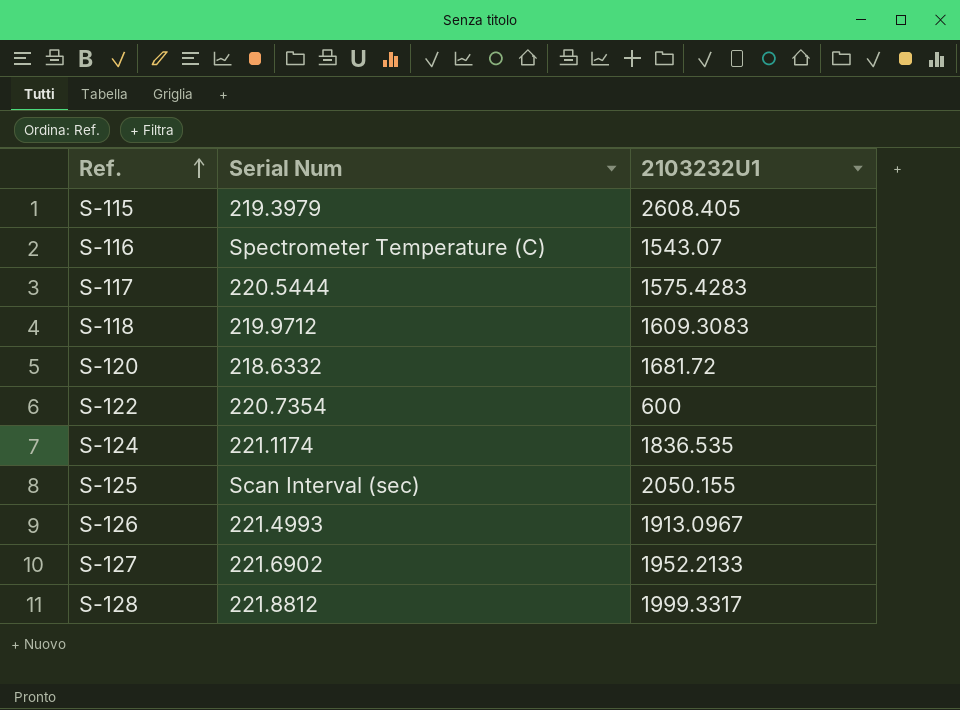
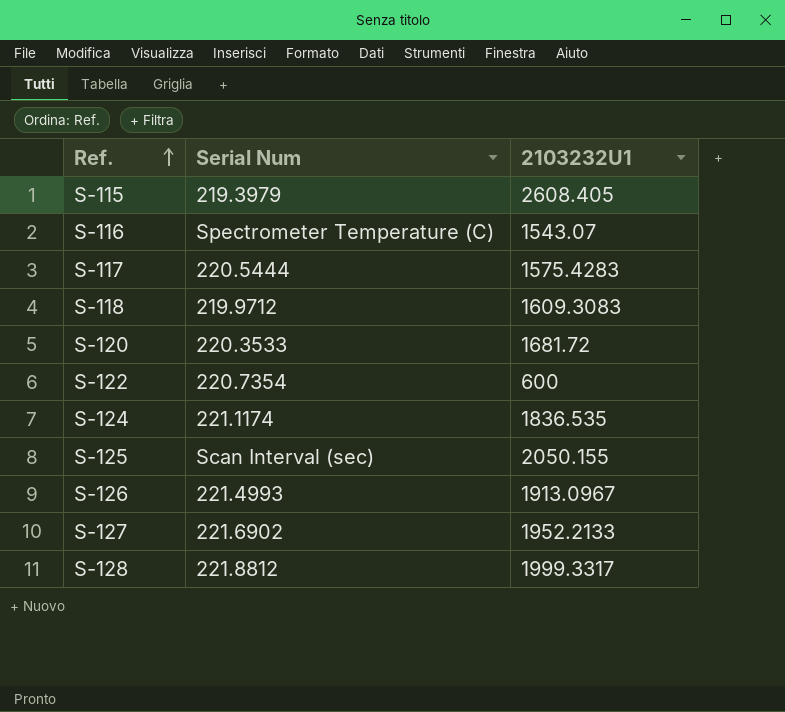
S-120 | Serial Num: 218.6332 -> 220.3533

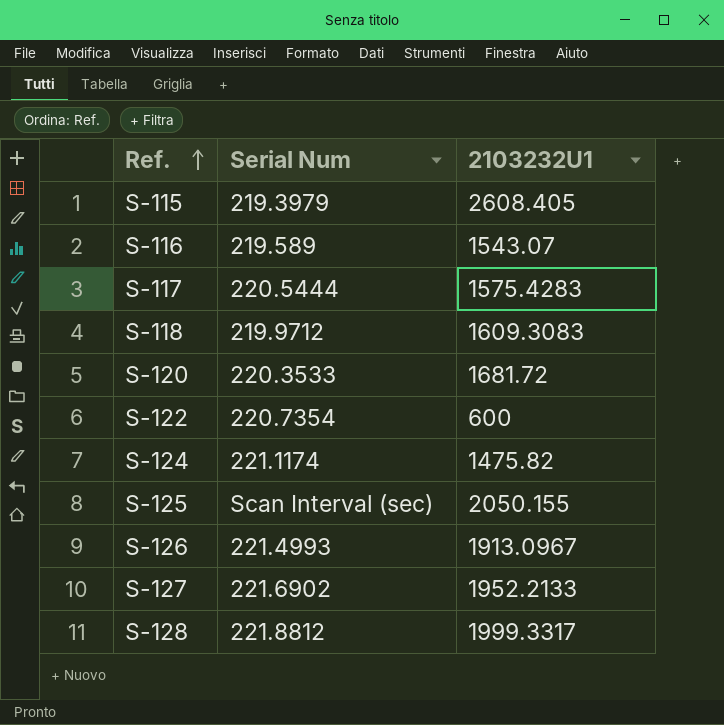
S-116 | Serial Num: Spectrometer Temperature (C) -> 219.589
S-124 | 2103232U1: 1836.535 -> 1475.82

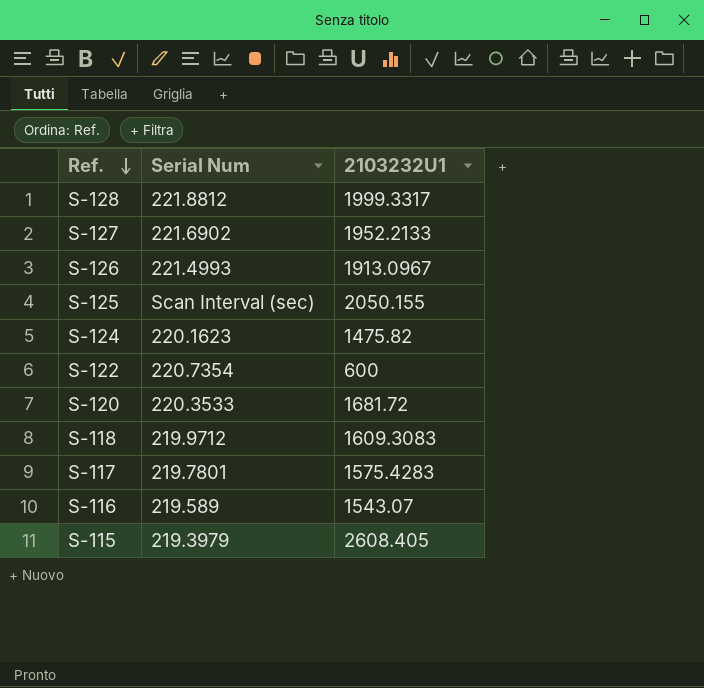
row order: Ref. ascending -> Ref. descending
S-124 | Serial Num: 221.1174 -> 220.1623
S-117 | Serial Num: 220.5444 -> 219.7801

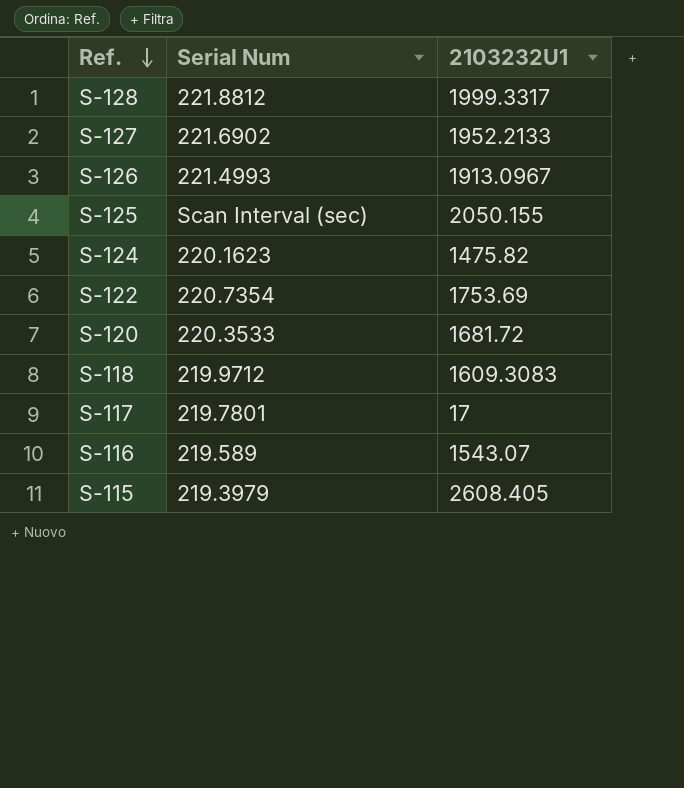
S-122 | 2103232U1: 600 -> 1753.69
S-117 | 2103232U1: 1575.4283 -> 17

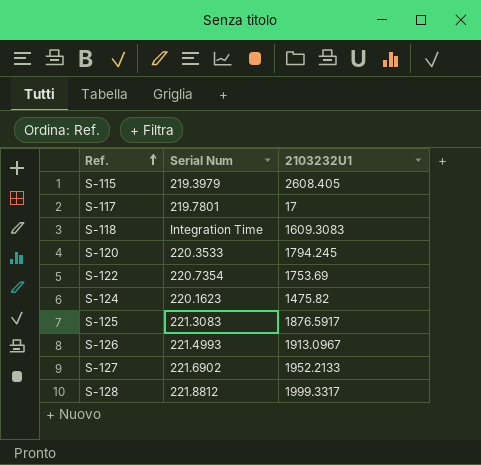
row order: Ref. descending -> Ref. ascending
row S-116: 219.589 | 1543.07 -> none
S-118 | Serial Num: 219.9712 -> Integration Time
S-120 | 2103232U1: 1681.72 -> 1794.245
S-125 | Serial Num: Scan Interval (sec) -> 221.3083
S-125 | 2103232U1: 2050.155 -> 1876.5917

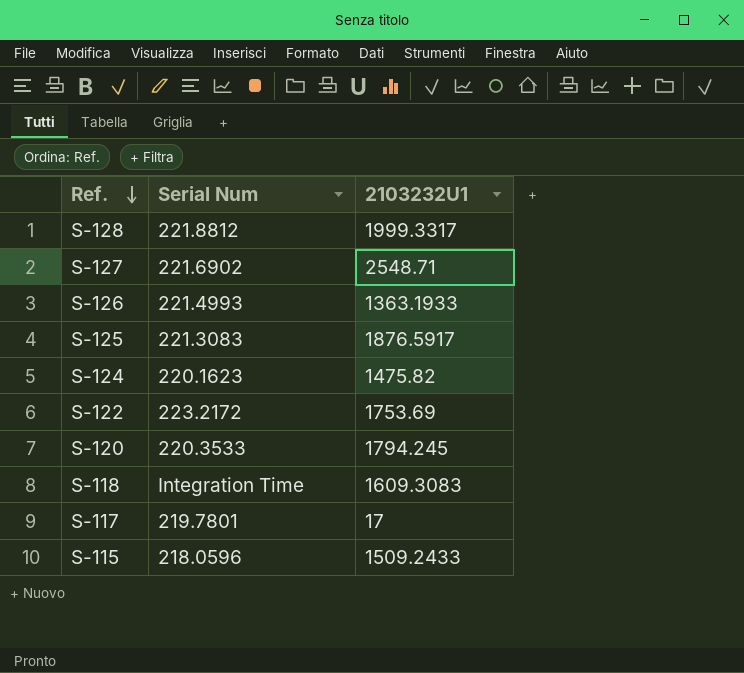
row order: Ref. ascending -> Ref. descending
S-127 | 2103232U1: 1952.2133 -> 2548.71
S-126 | 2103232U1: 1913.0967 -> 1363.1933
S-122 | Serial Num: 220.7354 -> 223.2172
S-115 | Serial Num: 219.3979 -> 218.0596
S-115 | 2103232U1: 2608.405 -> 1509.2433

